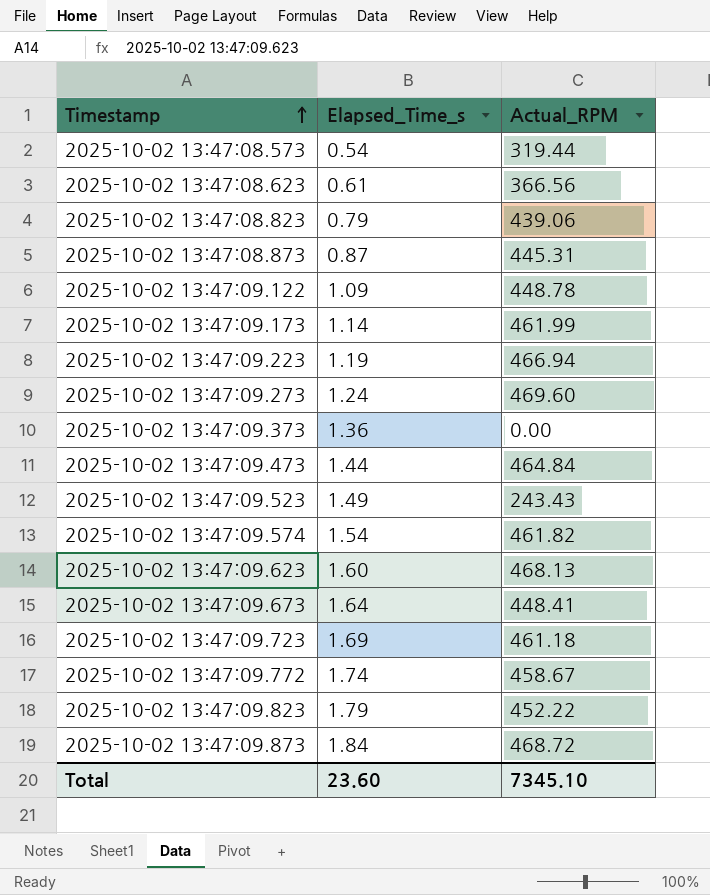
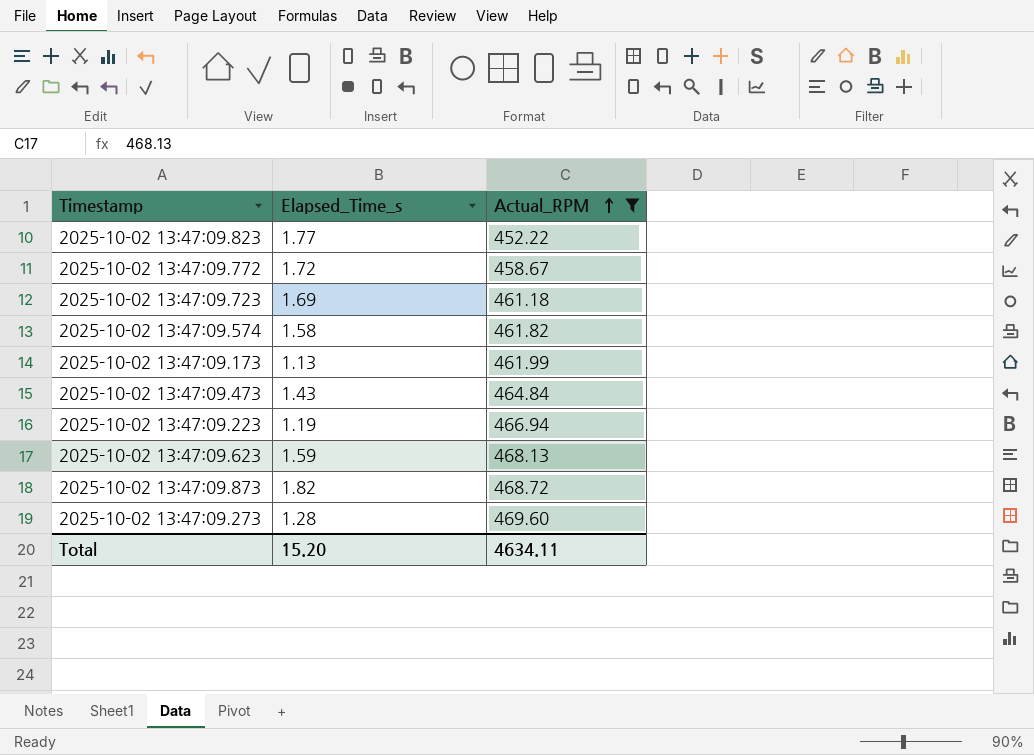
filter: none -> Actual_RPM >= 452.22
row order: Timestamp ascending -> Actual_RPM ascending
2025-10-02 13:47:09.823 | Elapsed_Time_s: 1.79 -> 1.77
2025-10-02 13:47:09.772 | Elapsed_Time_s: 1.74 -> 1.72
2025-10-02 13:47:09.574 | Elapsed_Time_s: 1.54 -> 1.58
2025-10-02 13:47:09.173 | Elapsed_Time_s: 1.14 -> 1.13
2025-10-02 13:47:09.473 | Elapsed_Time_s: 1.44 -> 1.43
2025-10-02 13:47:09.623 | Elapsed_Time_s: 1.60 -> 1.59
2025-10-02 13:47:09.873 | Elapsed_Time_s: 1.84 -> 1.82
2025-10-02 13:47:09.273 | Elapsed_Time_s: 1.24 -> 1.28
Total | Elapsed_Time_s: 23.60 -> 15.20
Total | Actual_RPM: 7345.10 -> 4634.11

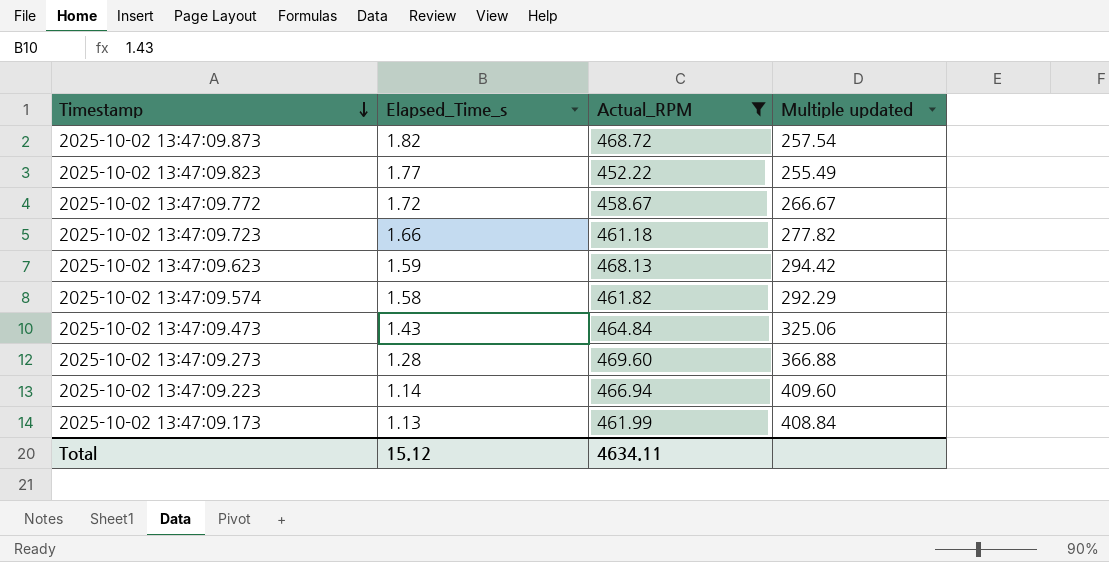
row order: Actual_RPM ascending -> Timestamp descending
column Multiple updated | formula: none -> [Actual_RPM] / [Elapsed_Time_s]
2025-10-02 13:47:09.723 | Elapsed_Time_s: 1.69 -> 1.66
2025-10-02 13:47:09.223 | Elapsed_Time_s: 1.19 -> 1.14
Total | Elapsed_Time_s: 15.20 -> 15.12

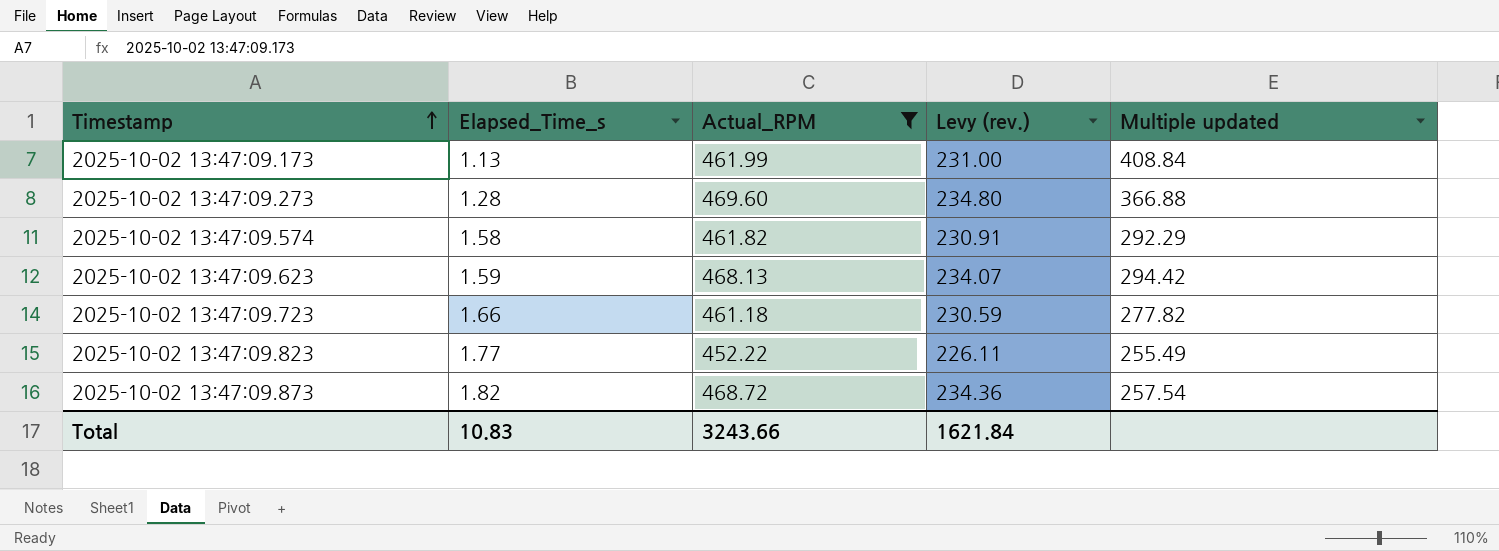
row order: Timestamp descending -> Timestamp ascending
column Levy (rev.) | formula: none -> [Actual_RPM] * 0.5
row 2025-10-02 13:47:09.772: 1.72 | 458.67 | 266.67 -> none
row 2025-10-02 13:47:09.473: 1.43 | 464.84 | 325.06 -> none
row 2025-10-02 13:47:09.223: 1.14 | 466.94 | 409.60 -> none
Total | Elapsed_Time_s: 15.12 -> 10.83
Total | Actual_RPM: 4634.11 -> 3243.66

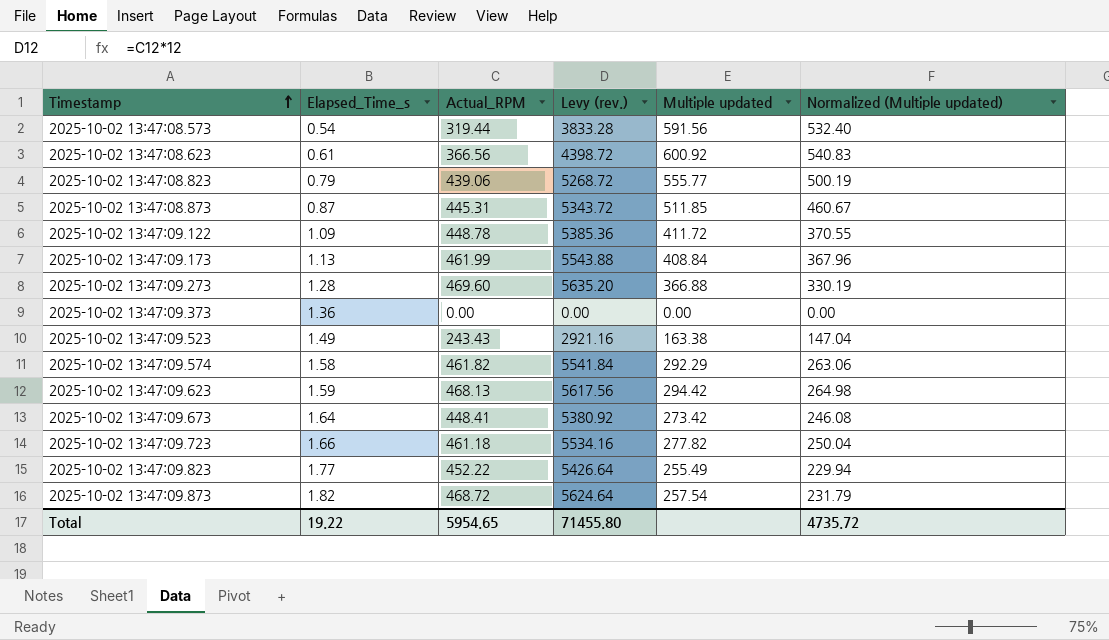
filter: Actual_RPM >= 452.22 -> none
column Levy (rev.) | formula: [Actual_RPM] * 0.5 -> [Actual_RPM] * 12
column Normalized (Multiple updated) | formula: none -> [Multiple updated] * 0.9
Total | Elapsed_Time_s: 10.83 -> 19.22
Total | Actual_RPM: 3243.66 -> 5954.65
Total | Levy (rev.): 1621.84 -> 71455.80

